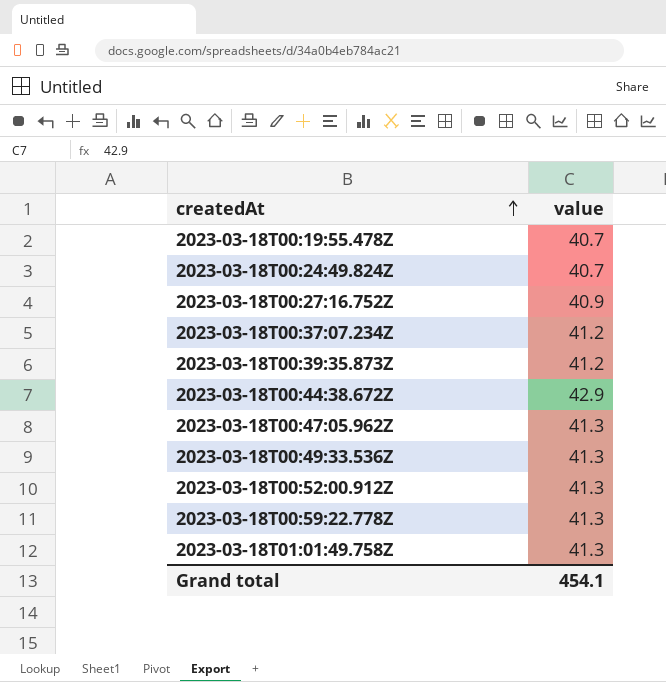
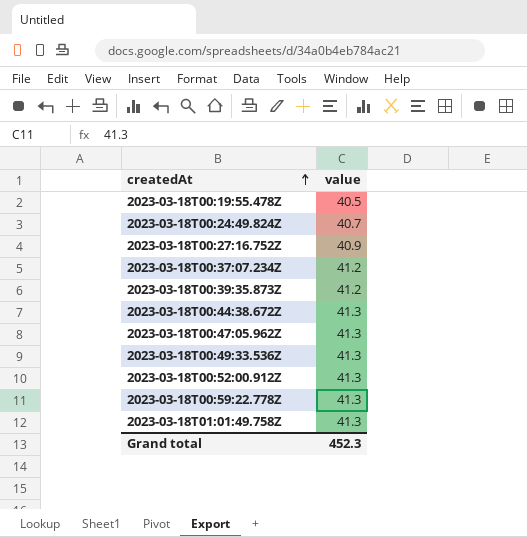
2023-03-18T00:19:55.478Z | value: 40.7 -> 40.5
2023-03-18T00:44:38.672Z | value: 42.9 -> 41.3
Grand total | value: 454.1 -> 452.3

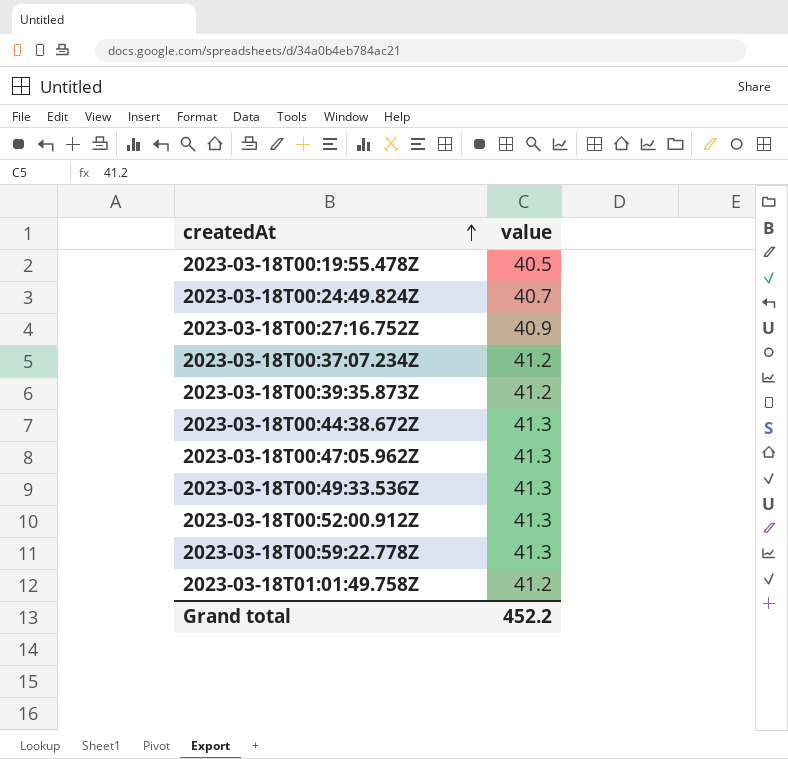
2023-03-18T01:01:49.758Z | value: 41.3 -> 41.2
Grand total | value: 452.3 -> 452.2

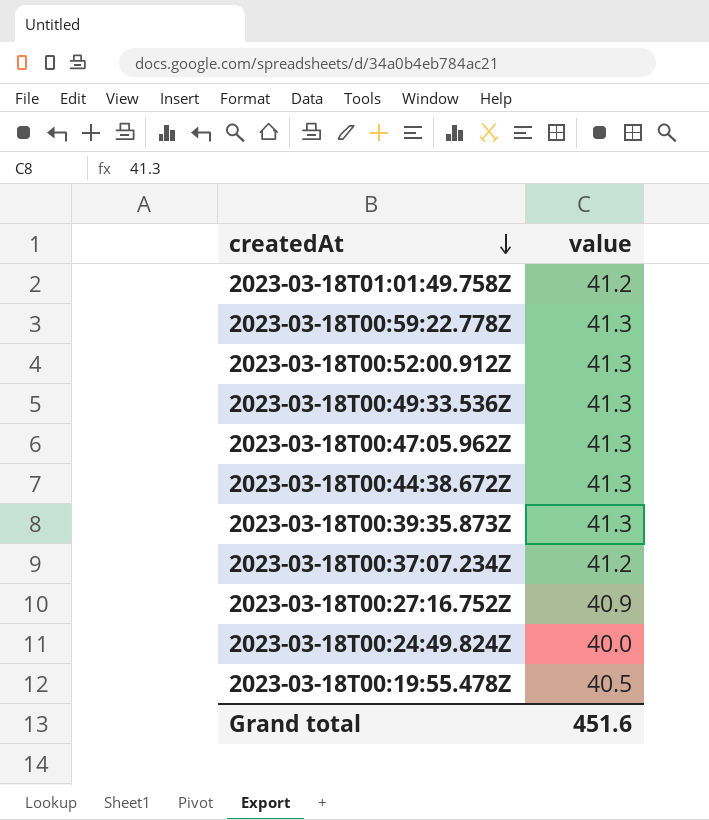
row order: createdAt ascending -> createdAt descending
2023-03-18T00:39:35.873Z | value: 41.2 -> 41.3
2023-03-18T00:24:49.824Z | value: 40.7 -> 40.0
Grand total | value: 452.2 -> 451.6

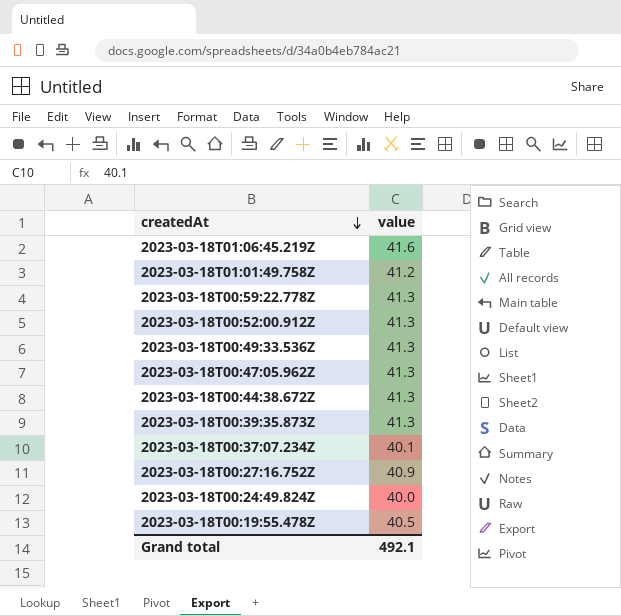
row 2023-03-18T01:06:45.219Z: none -> 41.6
2023-03-18T00:37:07.234Z | value: 41.2 -> 40.1
Grand total | value: 451.6 -> 492.1

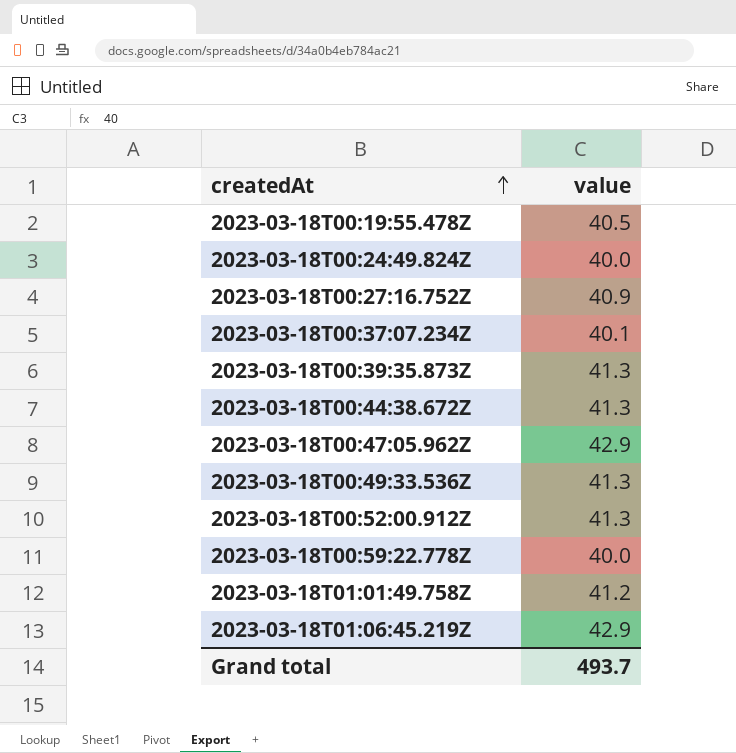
row order: createdAt descending -> createdAt ascending
2023-03-18T00:47:05.962Z | value: 41.3 -> 42.9
2023-03-18T00:59:22.778Z | value: 41.3 -> 40.0
2023-03-18T01:06:45.219Z | value: 41.6 -> 42.9
Grand total | value: 492.1 -> 493.7

